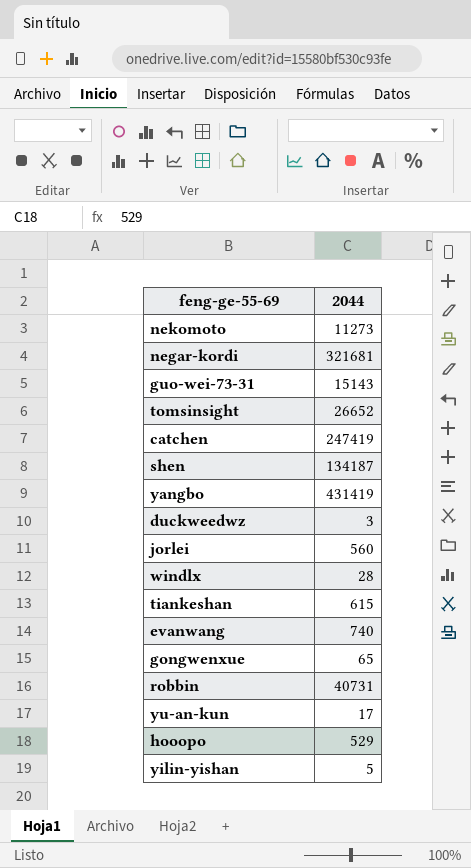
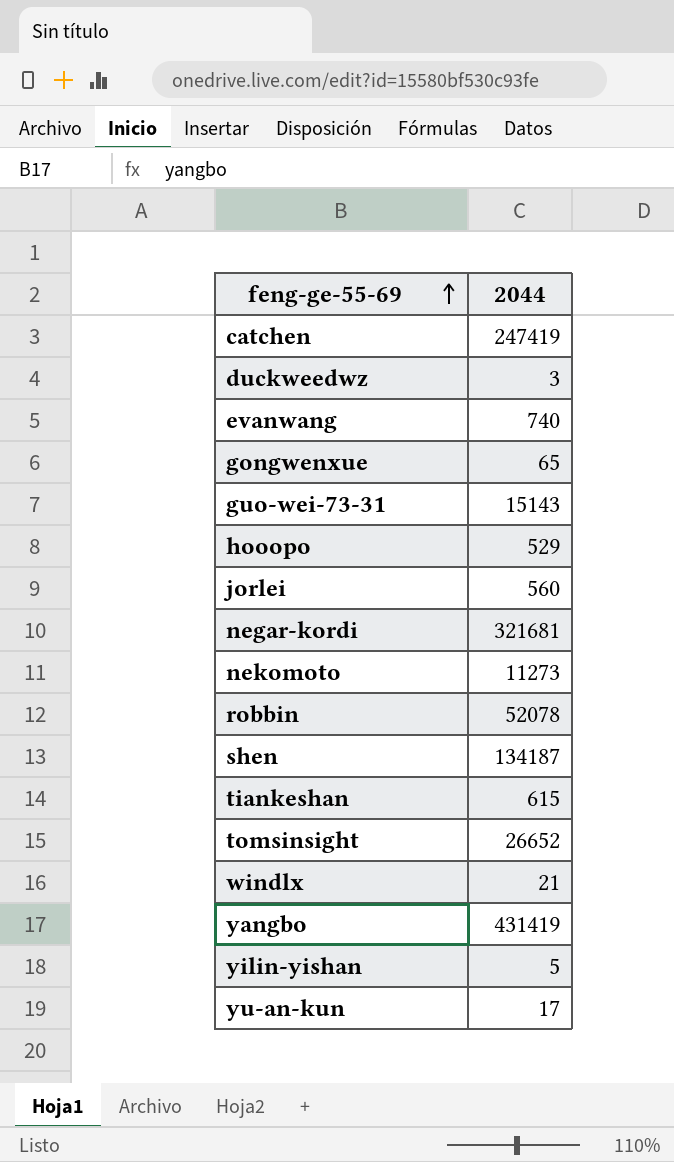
row order: none -> feng-ge-55-69 ascending
robbin | 2044: 40731 -> 52078
windlx | 2044: 28 -> 21

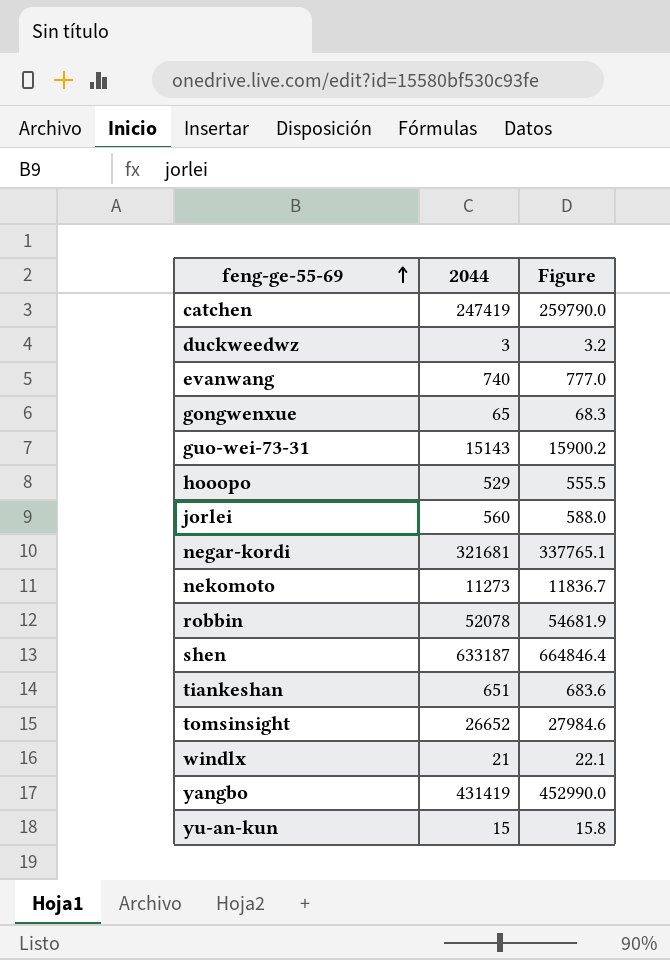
column Figure | formula: none -> [2044] * 1.05
row yilin-yishan: 5 -> none
shen | 2044: 134187 -> 633187
tiankeshan | 2044: 615 -> 651
yu-an-kun | 2044: 17 -> 15

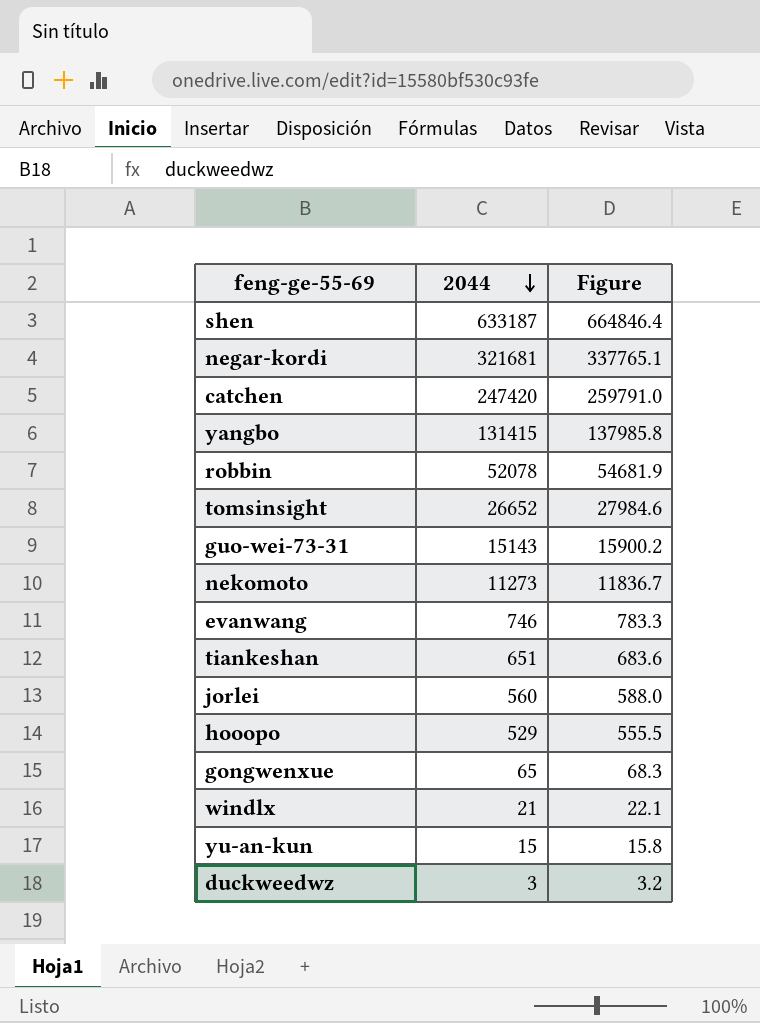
row order: feng-ge-55-69 ascending -> 2044 descending
catchen | 2044: 247419 -> 247420
catchen | Figure: 259790.0 -> 259791.0
yangbo | 2044: 431419 -> 131415
yangbo | Figure: 452990.0 -> 137985.8
evanwang | 2044: 740 -> 746
evanwang | Figure: 777.0 -> 783.3

